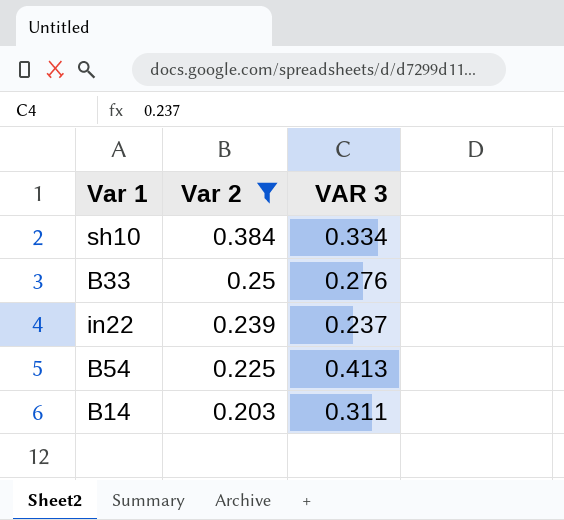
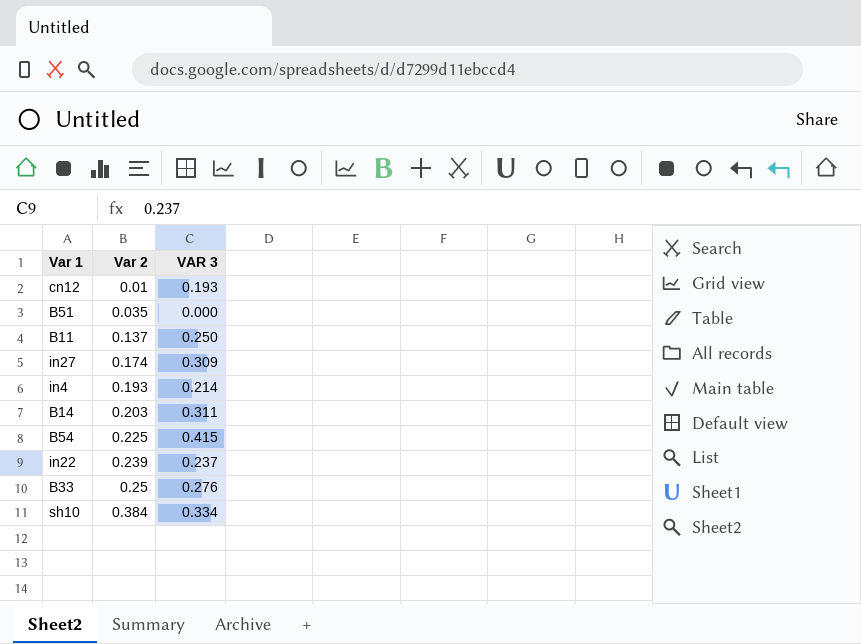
filter: Var 2 >= 0.203 -> none
row order: Var 2 descending -> Var 2 ascending
B54 | VAR 3: 0.413 -> 0.415

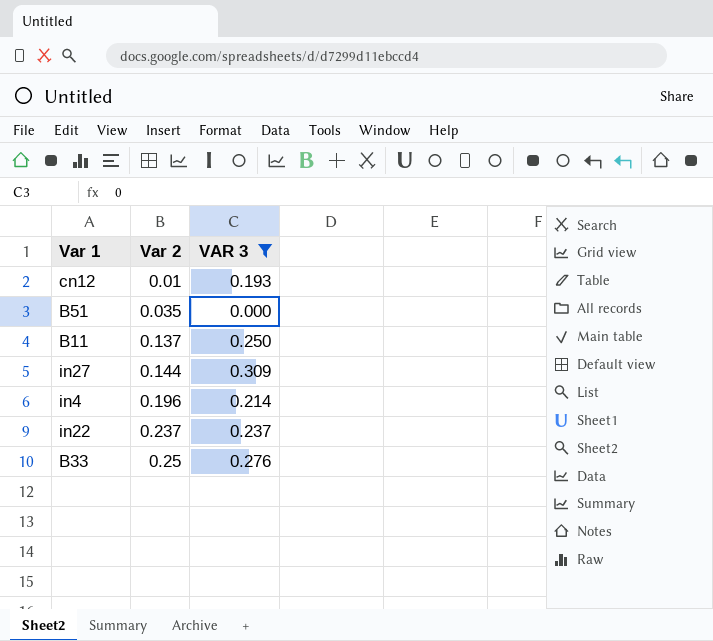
filter: none -> VAR 3 <= 0.309
in27 | Var 2: 0.174 -> 0.144
in4 | Var 2: 0.193 -> 0.196
in22 | Var 2: 0.239 -> 0.237

